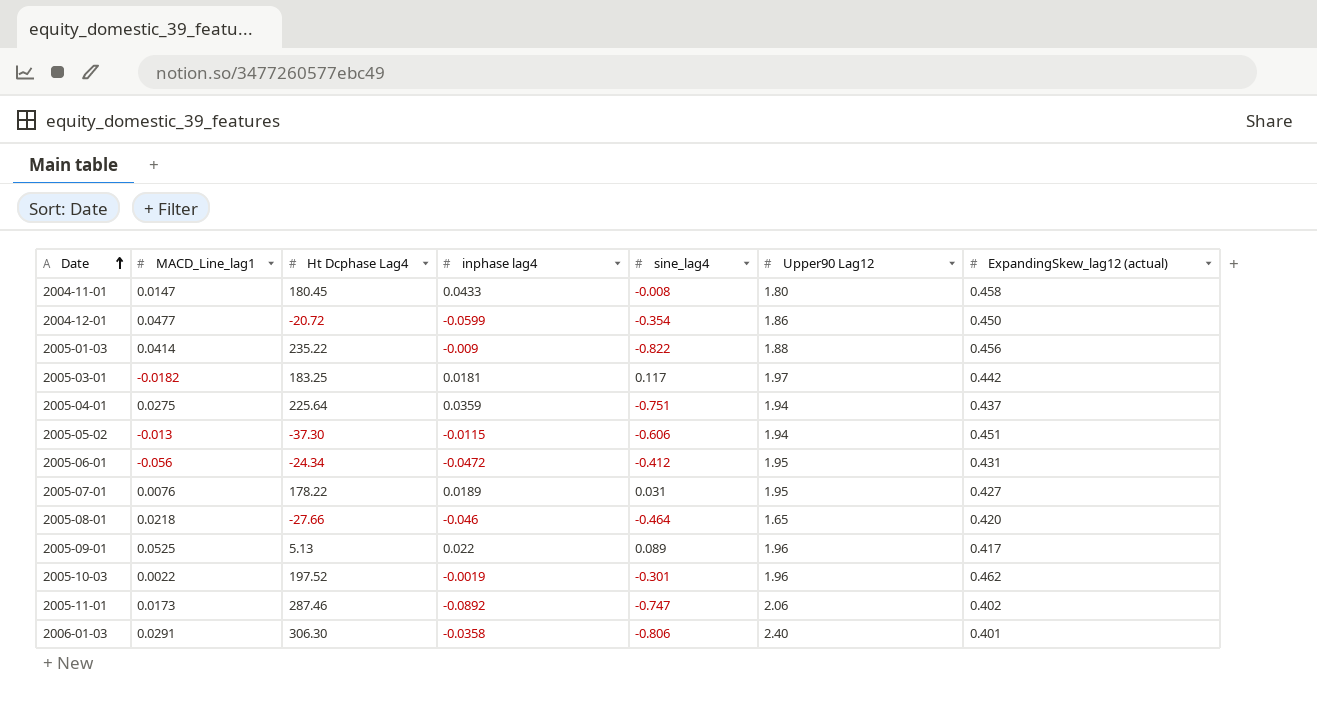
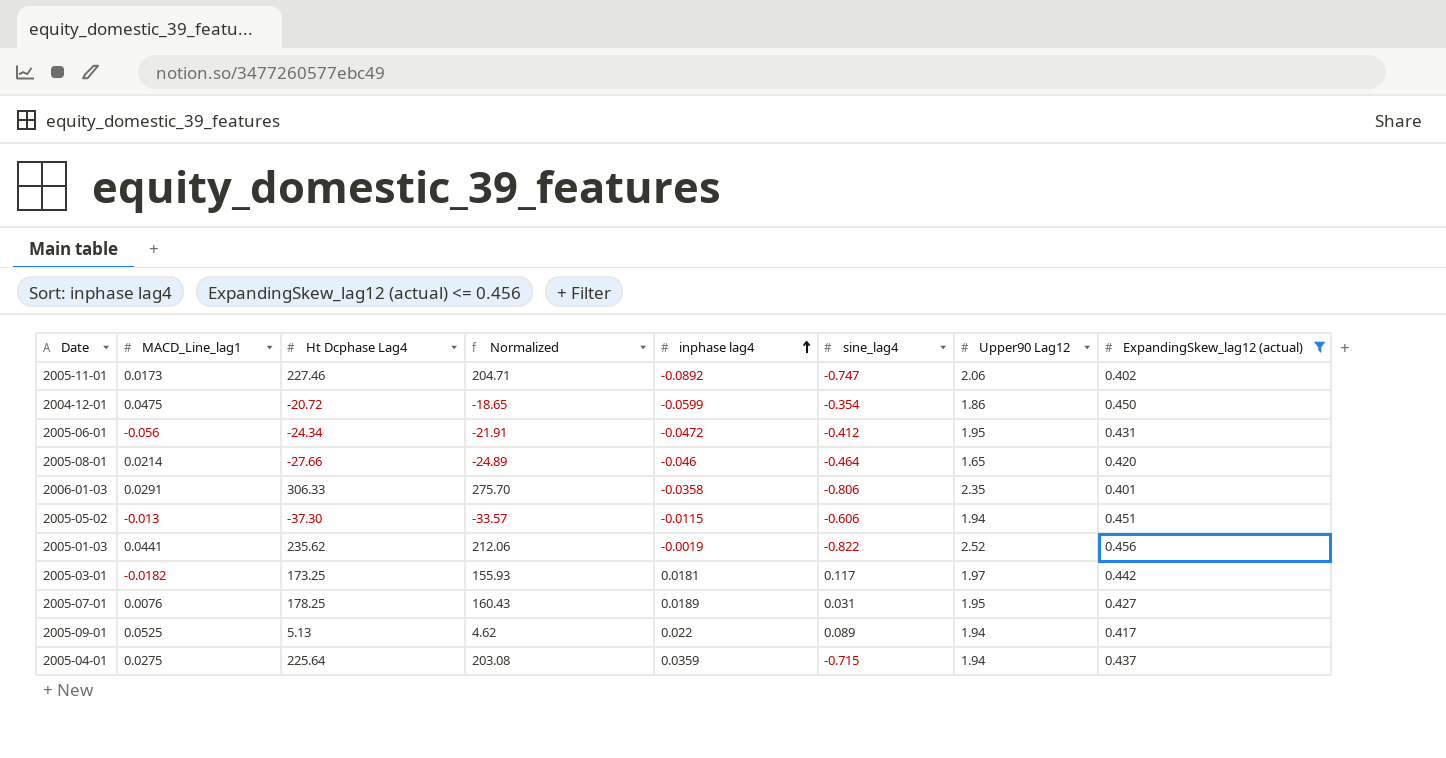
filter: none -> ExpandingSkew_lag12 (actual) <= 0.456
row order: Date ascending -> inphase lag4 ascending
column Normalized | formula: none -> [Ht Dcphase Lag4] * 0.9
2005-11-01 | Ht Dcphase Lag4: 287.46 -> 227.46
2004-12-01 | MACD_Line_lag1: 0.0477 -> 0.0475
2005-08-01 | MACD_Line_lag1: 0.0218 -> 0.0214
2006-01-03 | Ht Dcphase Lag4: 306.30 -> 306.33
2006-01-03 | Upper90 Lag12: 2.40 -> 2.35
2005-01-03 | MACD_Line_lag1: 0.0414 -> 0.0441
2005-01-03 | Ht Dcphase Lag4: 235.22 -> 235.62
2005-01-03 | inphase lag4: -0.009 -> -0.0019
2005-01-03 | Upper90 Lag12: 1.88 -> 2.52
2005-03-01 | Ht Dcphase Lag4: 183.25 -> 173.25
2005-07-01 | Ht Dcphase Lag4: 178.22 -> 178.25
2005-09-01 | Upper90 Lag12: 1.96 -> 1.94
2005-04-01 | sine_lag4: -0.751 -> -0.715

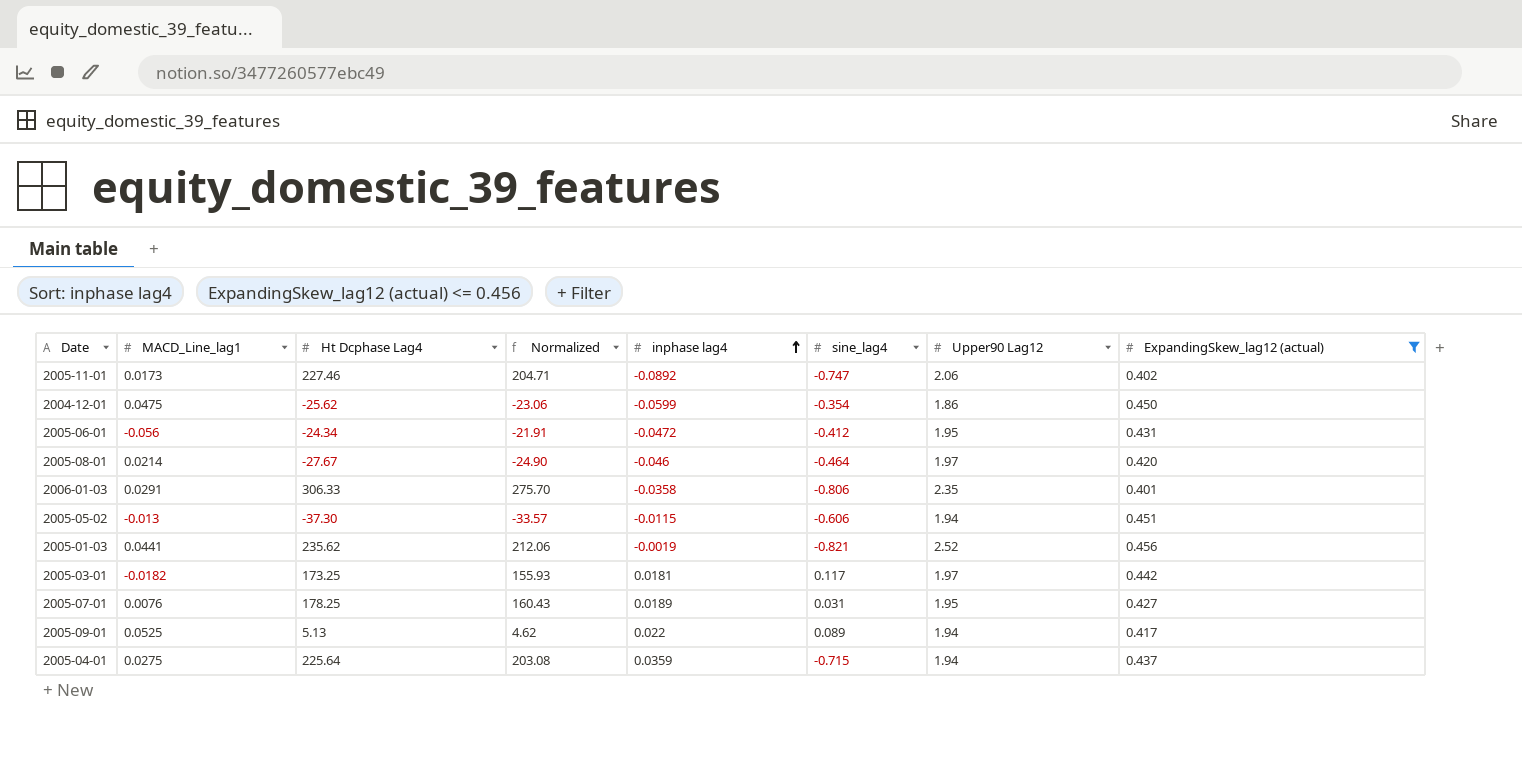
2004-12-01 | Ht Dcphase Lag4: -20.72 -> -25.62
2004-12-01 | Normalized: -18.65 -> -23.06
2005-08-01 | Ht Dcphase Lag4: -27.66 -> -27.67
2005-08-01 | Normalized: -24.89 -> -24.90
2005-08-01 | Upper90 Lag12: 1.65 -> 1.97
2005-01-03 | sine_lag4: -0.822 -> -0.821

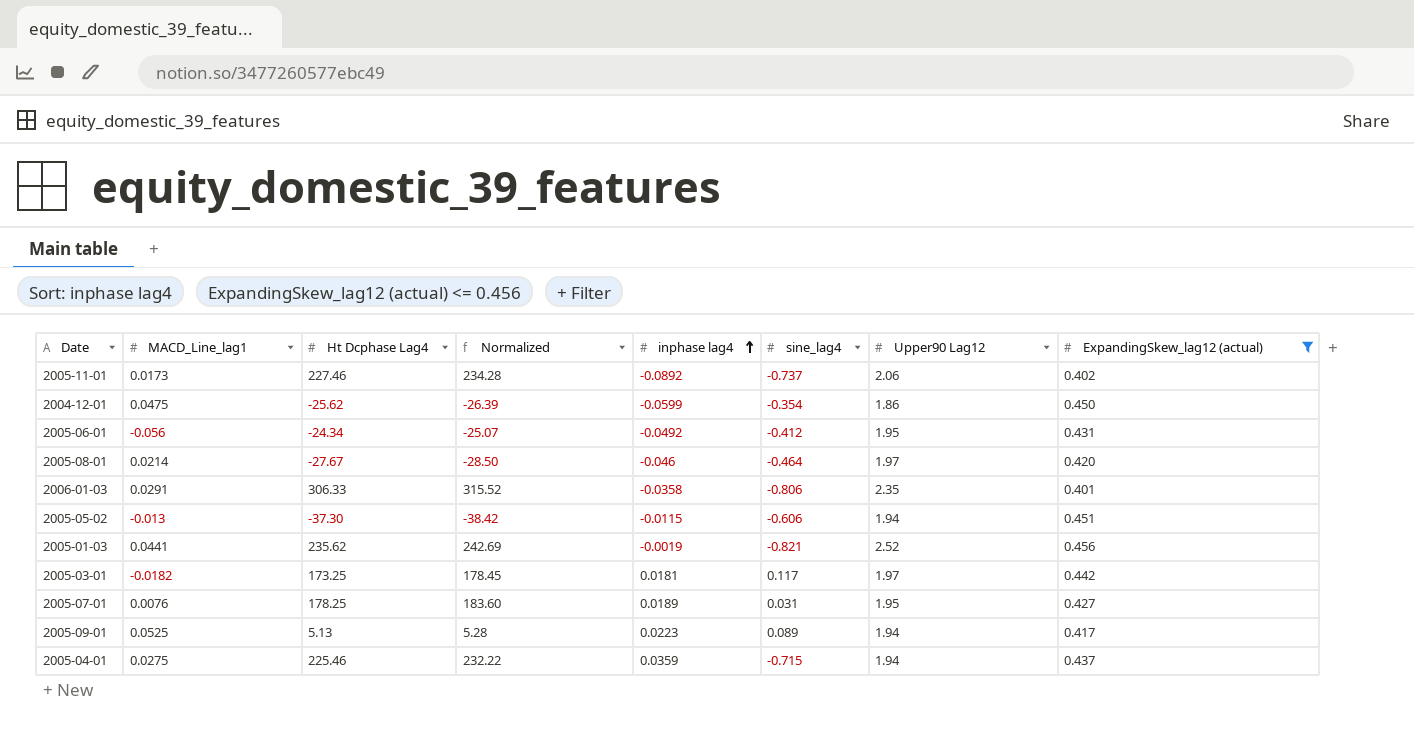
column Normalized | formula: [Ht Dcphase Lag4] * 0.9 -> [Ht Dcphase Lag4] * 1.03
2005-11-01 | sine_lag4: -0.747 -> -0.737
2005-06-01 | inphase lag4: -0.0472 -> -0.0492
2005-09-01 | inphase lag4: 0.022 -> 0.0223
2005-04-01 | Ht Dcphase Lag4: 225.64 -> 225.46

